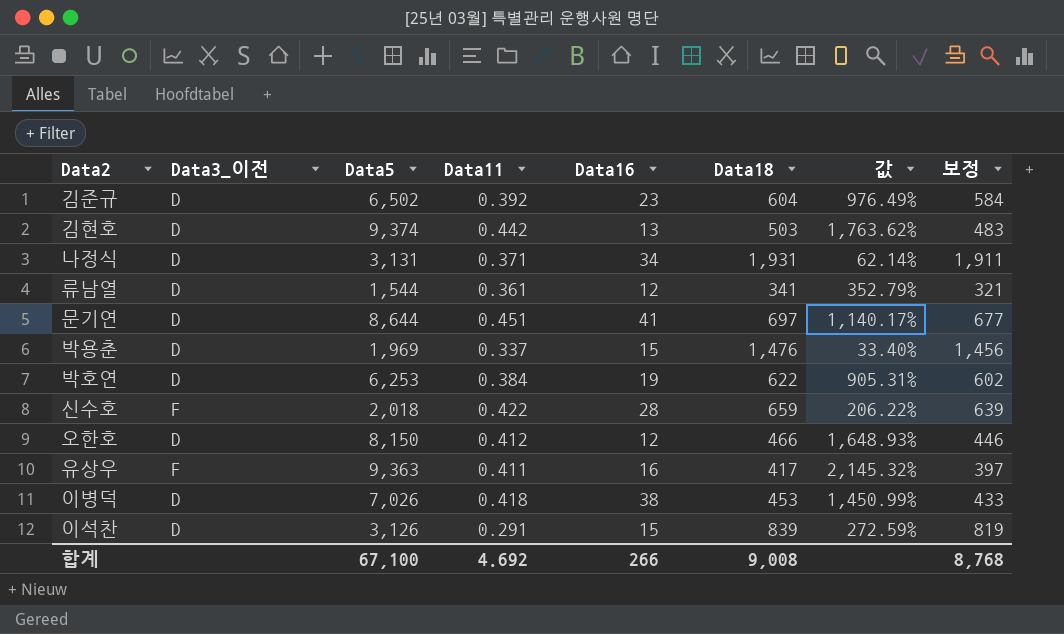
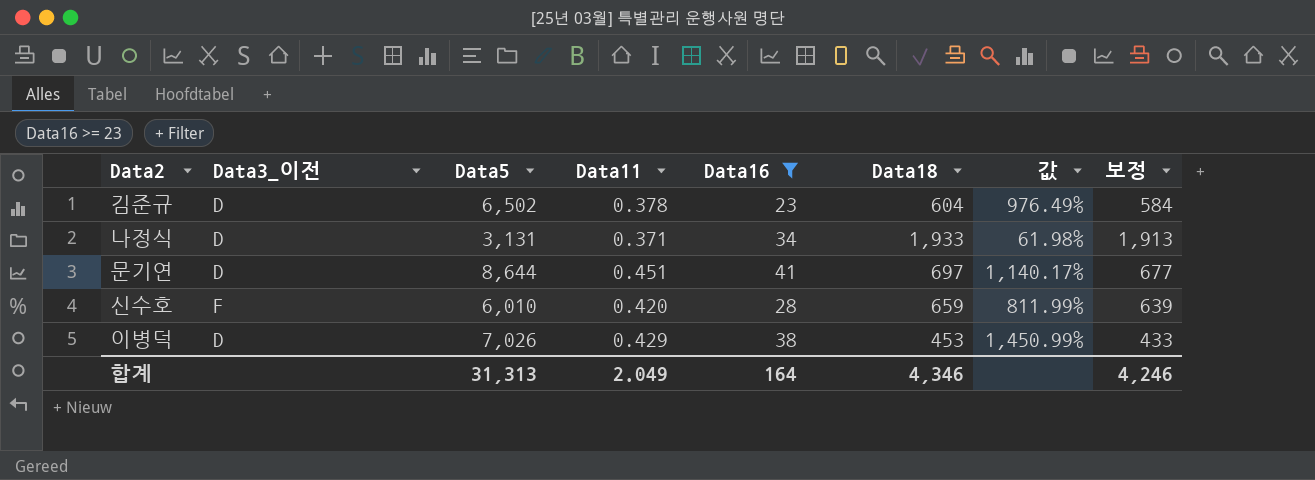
filter: none -> Data16 >= 23
김준규 | Data11: 0.392 -> 0.378
나정식 | Data18: 1,931 -> 1,933
나정식 | 값: 62.14% -> 61.98%
나정식 | 보정: 1,911 -> 1,913
신수호 | Data5: 2,018 -> 6,010
신수호 | Data11: 0.422 -> 0.420
신수호 | 값: 206.22% -> 811.99%
이병덕 | Data11: 0.418 -> 0.429
합계 | Data5: 67,100 -> 31,313
합계 | Data11: 4.692 -> 2.049
합계 | Data16: 266 -> 164
합계 | Data18: 9,008 -> 4,346
합계 | 보정: 8,768 -> 4,246

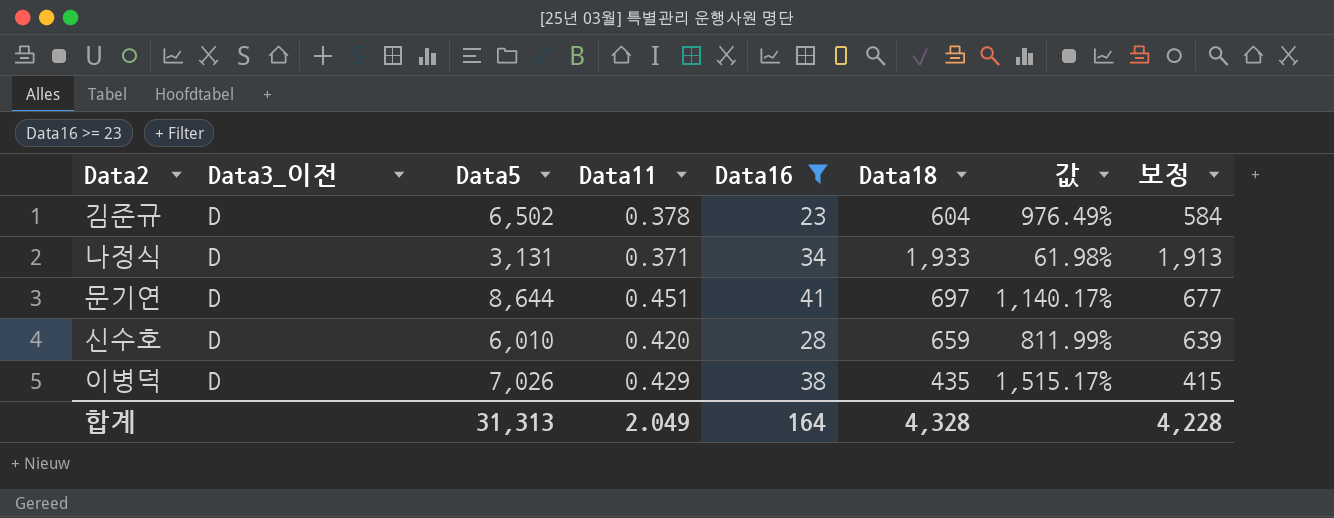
신수호 | Data3_이전: F -> D
이병덕 | Data18: 453 -> 435
이병덕 | 값: 1,450.99% -> 1,515.17%
이병덕 | 보정: 433 -> 415
합계 | Data18: 4,346 -> 4,328
합계 | 보정: 4,246 -> 4,228

